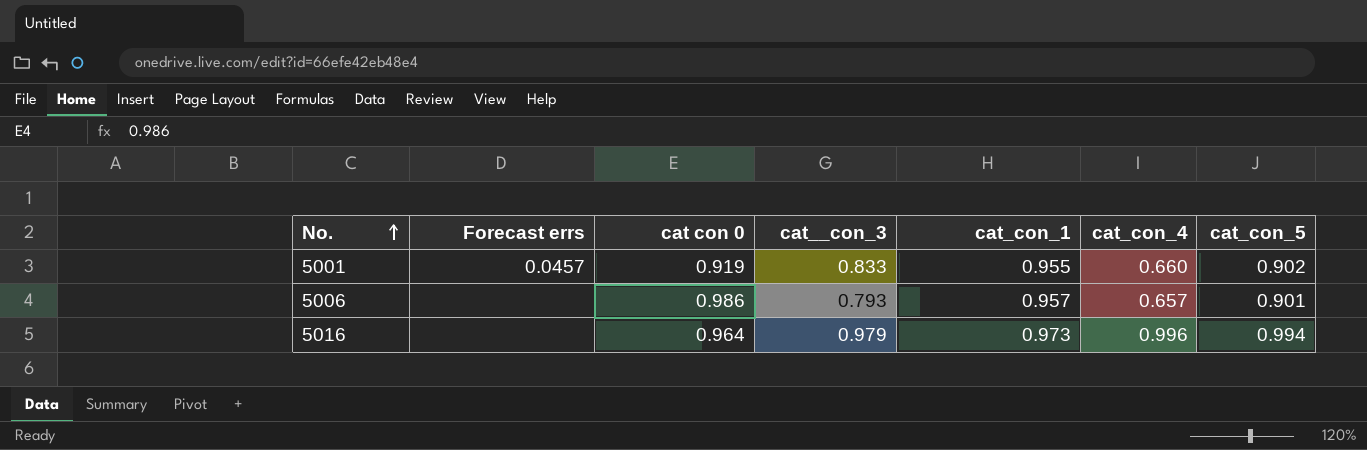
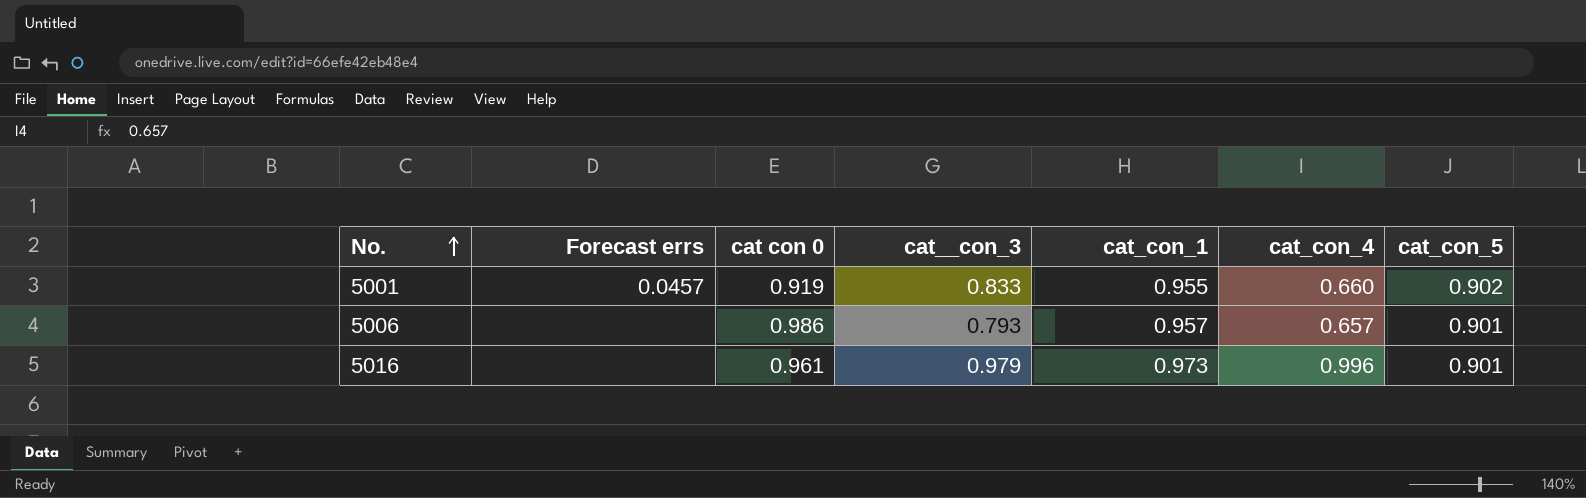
5016 | cat con 0: 0.964 -> 0.961
5016 | cat_con_5: 0.994 -> 0.901

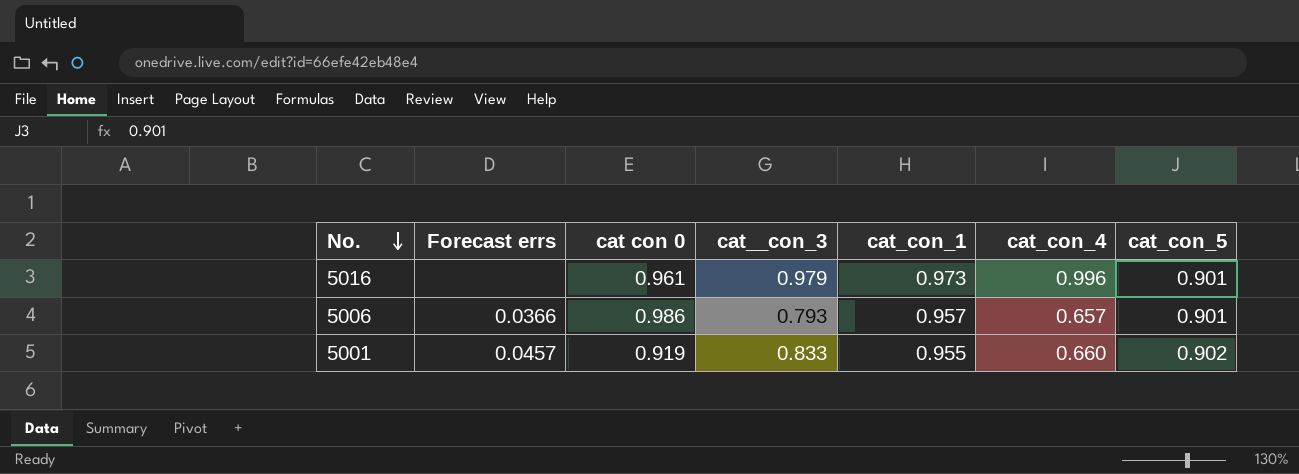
row order: No. ascending -> No. descending
5006 | Forecast errs: none -> 0.0366

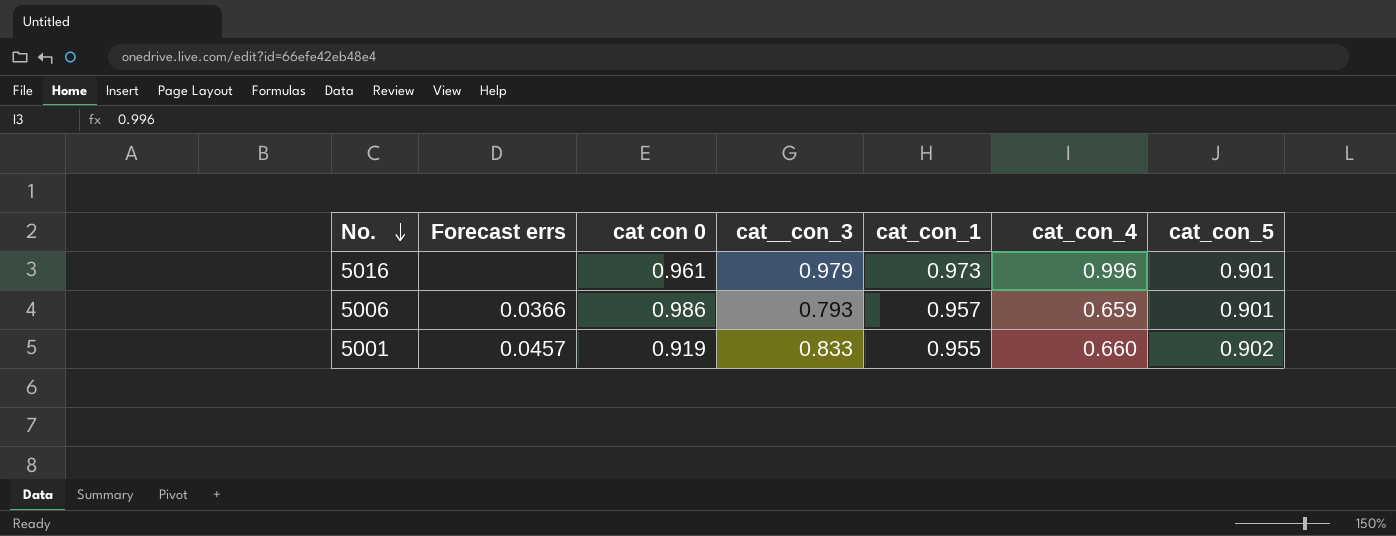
5006 | cat_con_4: 0.657 -> 0.659

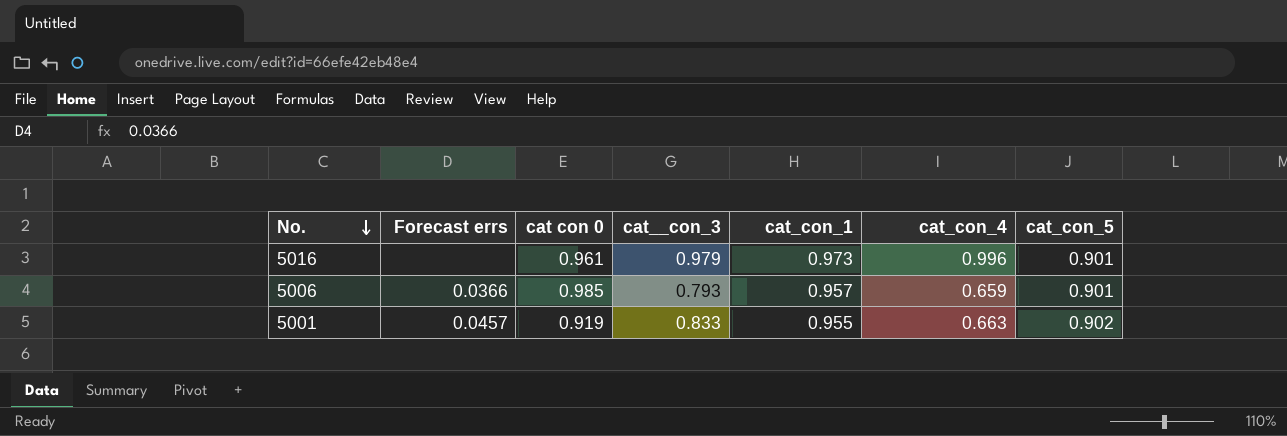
5006 | cat con 0: 0.986 -> 0.985
5001 | cat_con_4: 0.660 -> 0.663

